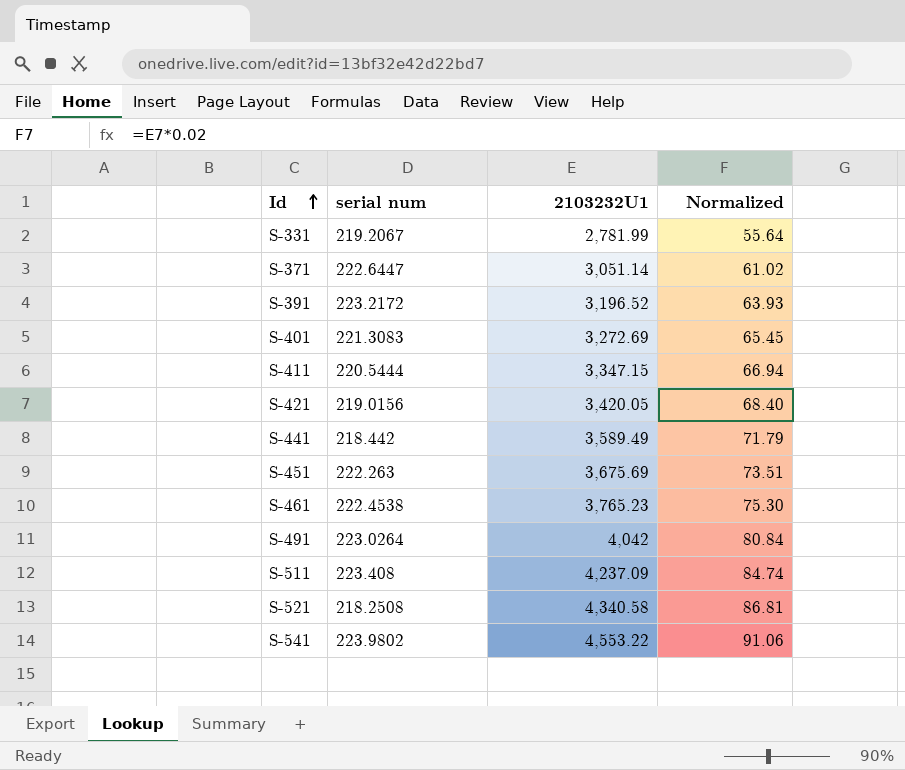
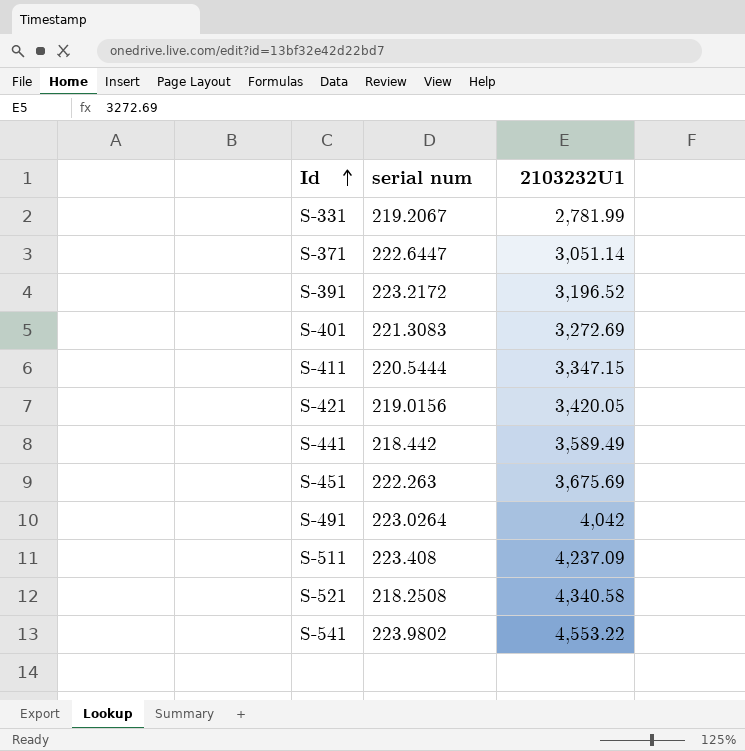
column Normalized | formula: [2103232U1] * 0.02 -> none
row S-461: 222.4538 | 3,765.23 | 75.30 -> none

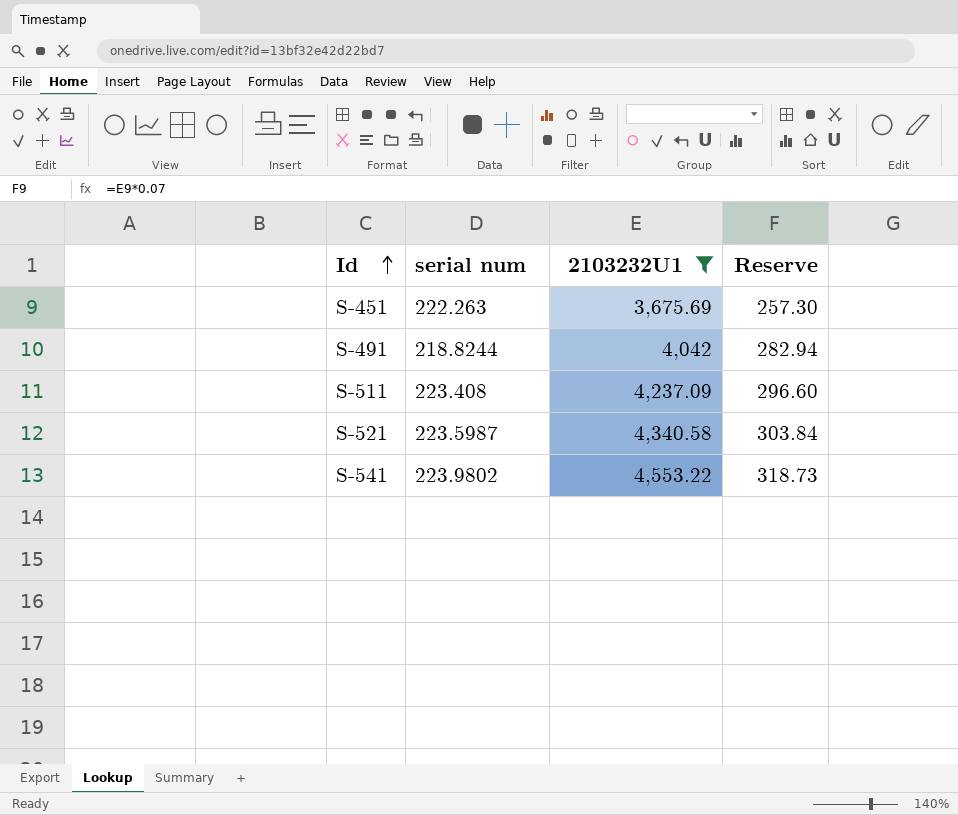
filter: none -> 2103232U1 >= 3,675.69
column Reserve | formula: none -> [2103232U1] * 0.07
S-491 | serial num: 223.0264 -> 218.8244
S-521 | serial num: 218.2508 -> 223.5987

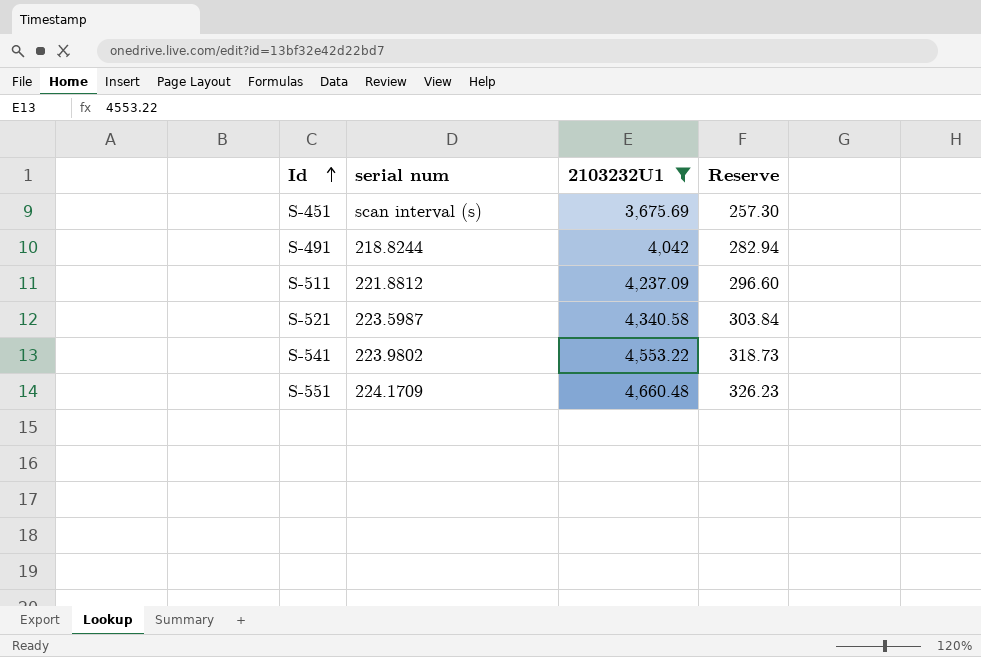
S-451 | serial num: 222.263 -> scan interval (s)
S-511 | serial num: 223.408 -> 221.8812
row S-551: none -> 224.1709 | 4,660.48 | 326.23

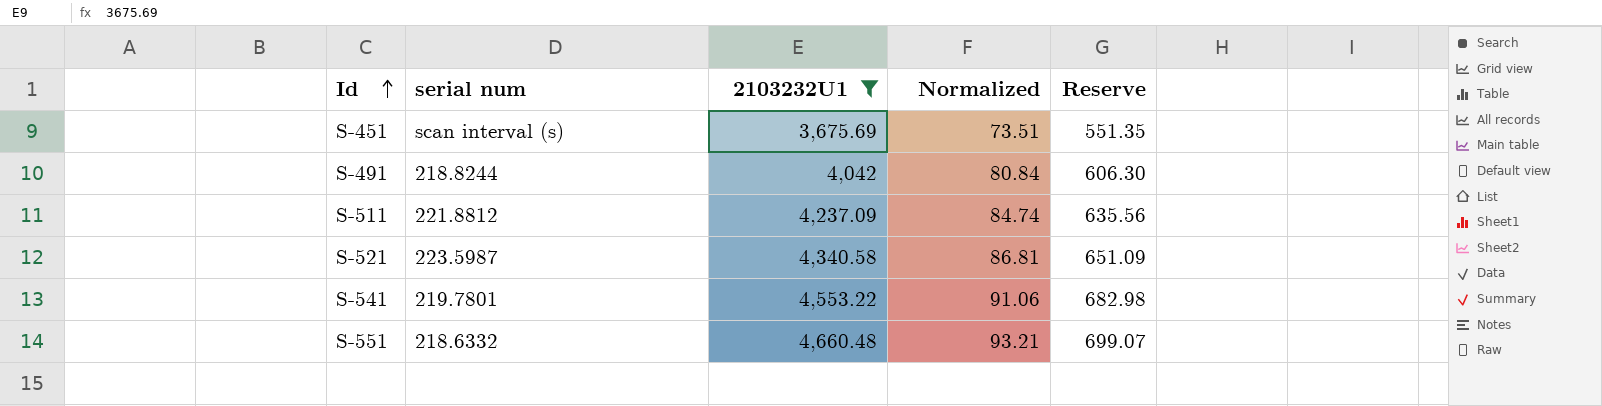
column Normalized | formula: none -> [2103232U1] * 0.02
column Reserve | formula: [2103232U1] * 0.07 -> [2103232U1] * 0.15
S-541 | serial num: 223.9802 -> 219.7801
S-551 | serial num: 224.1709 -> 218.6332

